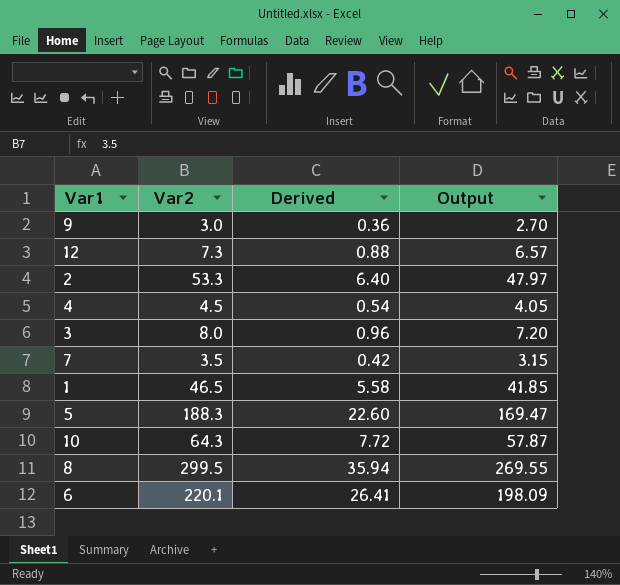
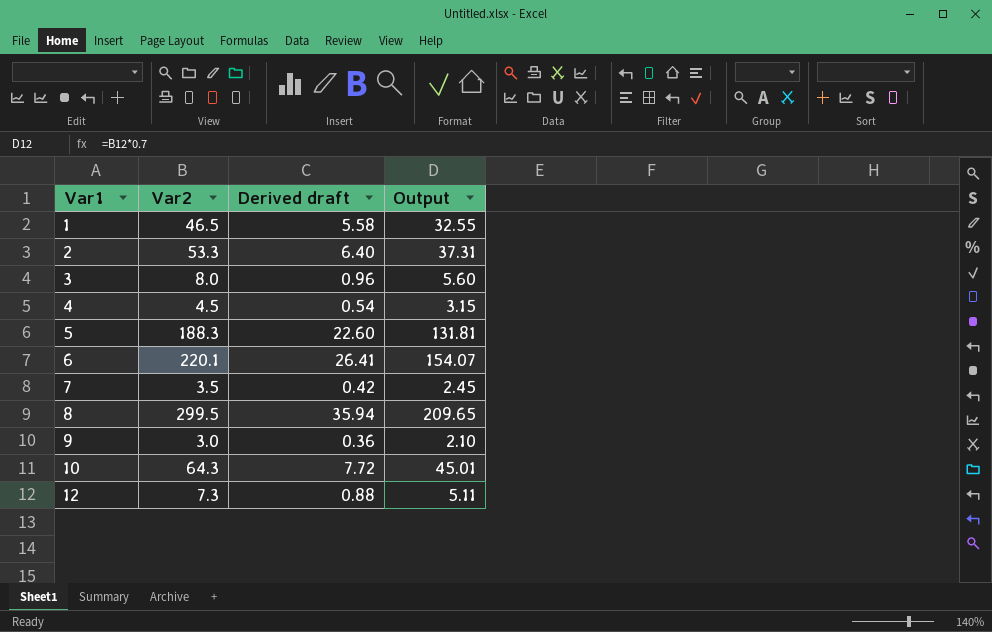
row order: none -> Var1 ascending
column name: Derived -> Derived draft
column Output | formula: [Var2] * 0.9 -> [Var2] * 0.7

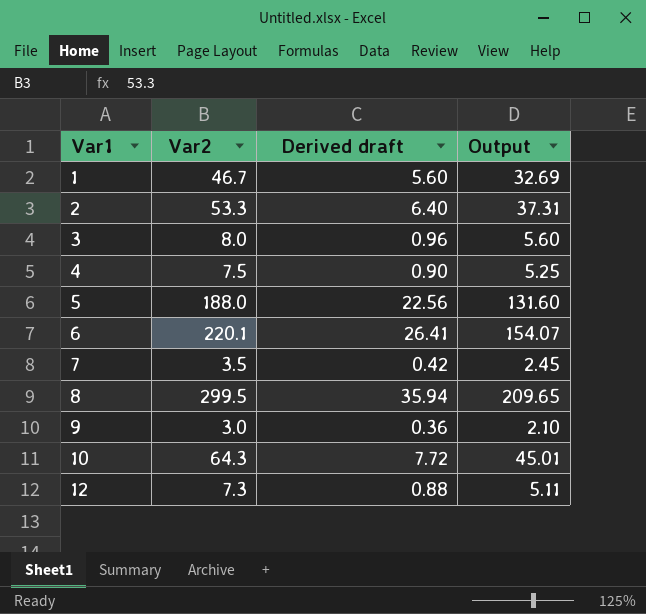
1 | Var2: 46.5 -> 46.7
1 | Derived draft: 5.58 -> 5.60
1 | Output: 32.55 -> 32.69
4 | Var2: 4.5 -> 7.5
4 | Derived draft: 0.54 -> 0.90
4 | Output: 3.15 -> 5.25
5 | Var2: 188.3 -> 188.0
5 | Derived draft: 22.60 -> 22.56
5 | Output: 131.81 -> 131.60

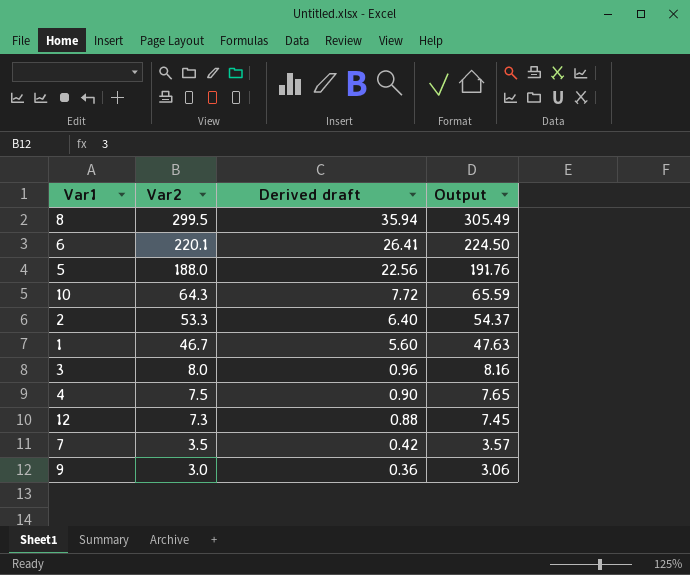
row order: Var1 ascending -> Var2 descending
column Output | formula: [Var2] * 0.7 -> [Var2] * 1.02

